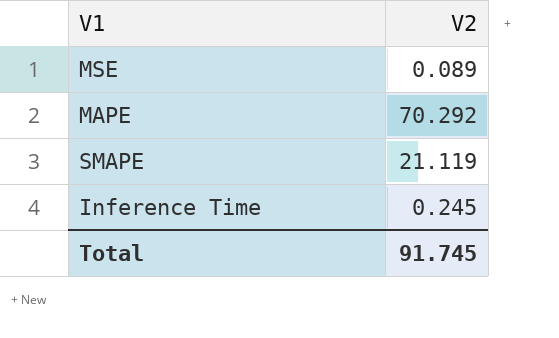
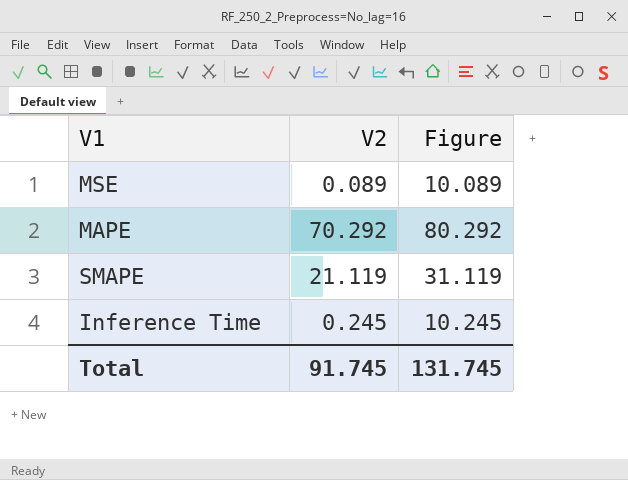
column Figure | formula: none -> [V2] + 10

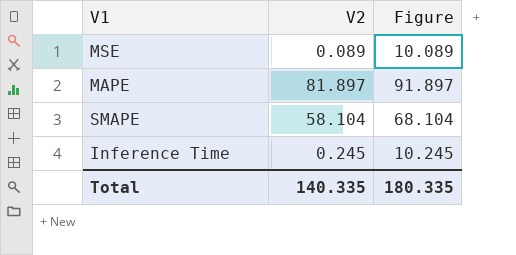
MAPE | V2: 70.292 -> 81.897
MAPE | Figure: 80.292 -> 91.897
SMAPE | V2: 21.119 -> 58.104
SMAPE | Figure: 31.119 -> 68.104
Total | V2: 91.745 -> 140.335
Total | Figure: 131.745 -> 180.335

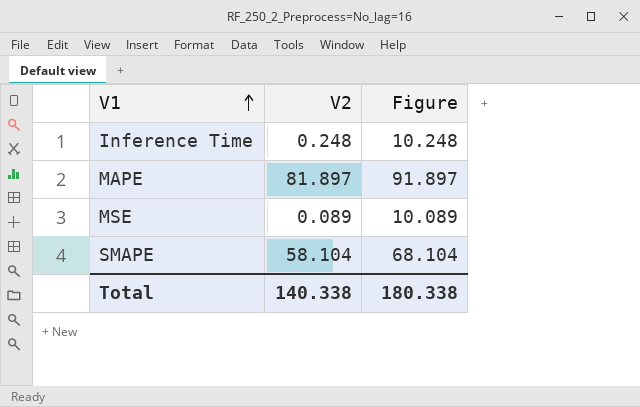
row order: none -> V1 ascending
Inference Time | V2: 0.245 -> 0.248
Inference Time | Figure: 10.245 -> 10.248
Total | V2: 140.335 -> 140.338
Total | Figure: 180.335 -> 180.338

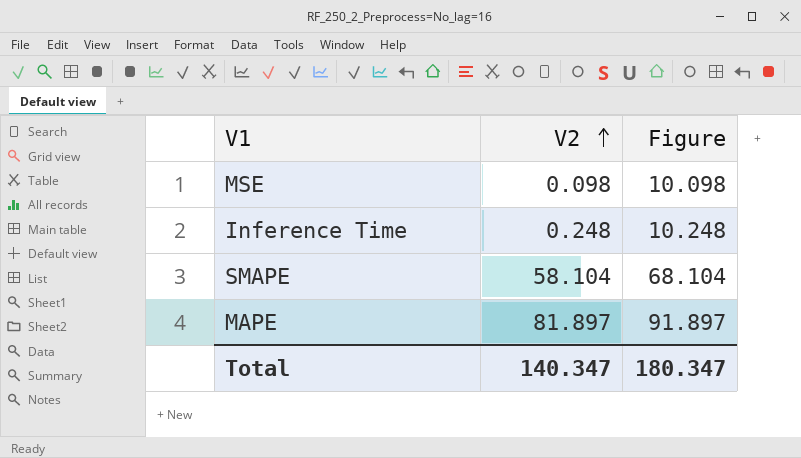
row order: V1 ascending -> V2 ascending
MSE | V2: 0.089 -> 0.098
MSE | Figure: 10.089 -> 10.098
Total | V2: 140.338 -> 140.347
Total | Figure: 180.338 -> 180.347

